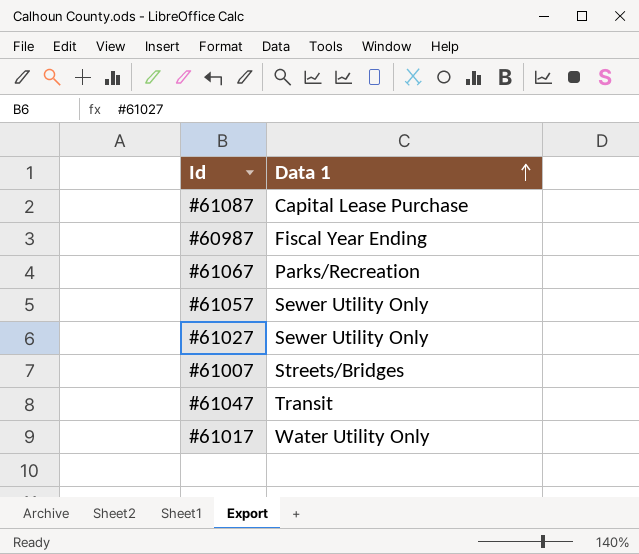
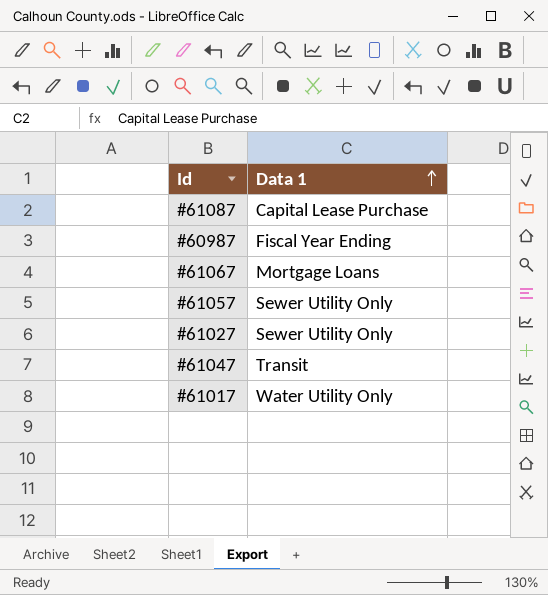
row #61007: Streets/Bridges -> none
#61067 | Data 1: Parks/Recreation -> Mortgage Loans

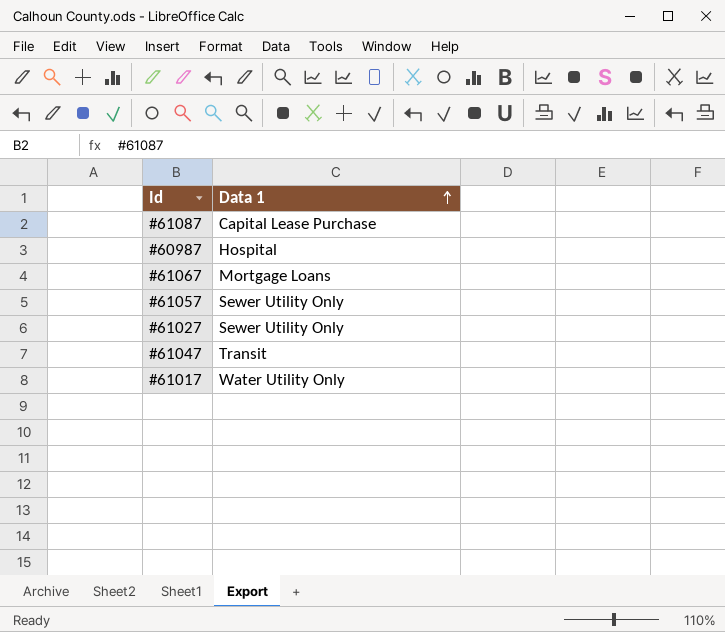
#60987 | Data 1: Fiscal Year Ending -> Hospital

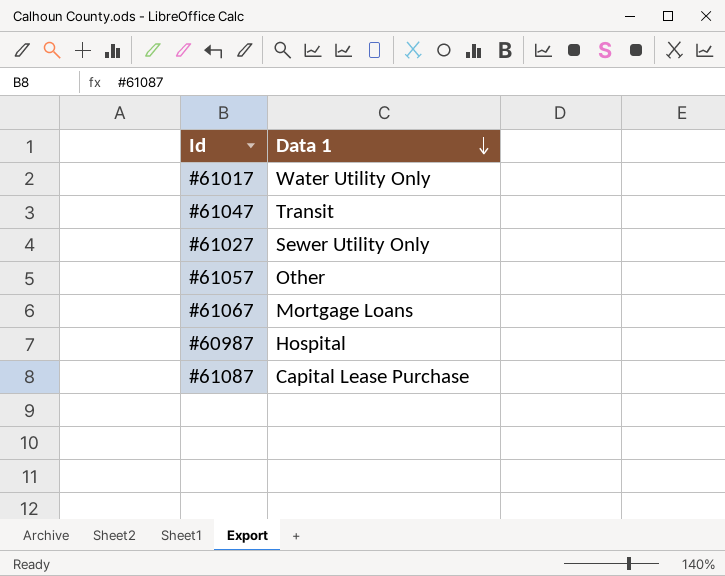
row order: Data 1 ascending -> Data 1 descending
#61057 | Data 1: Sewer Utility Only -> Other

